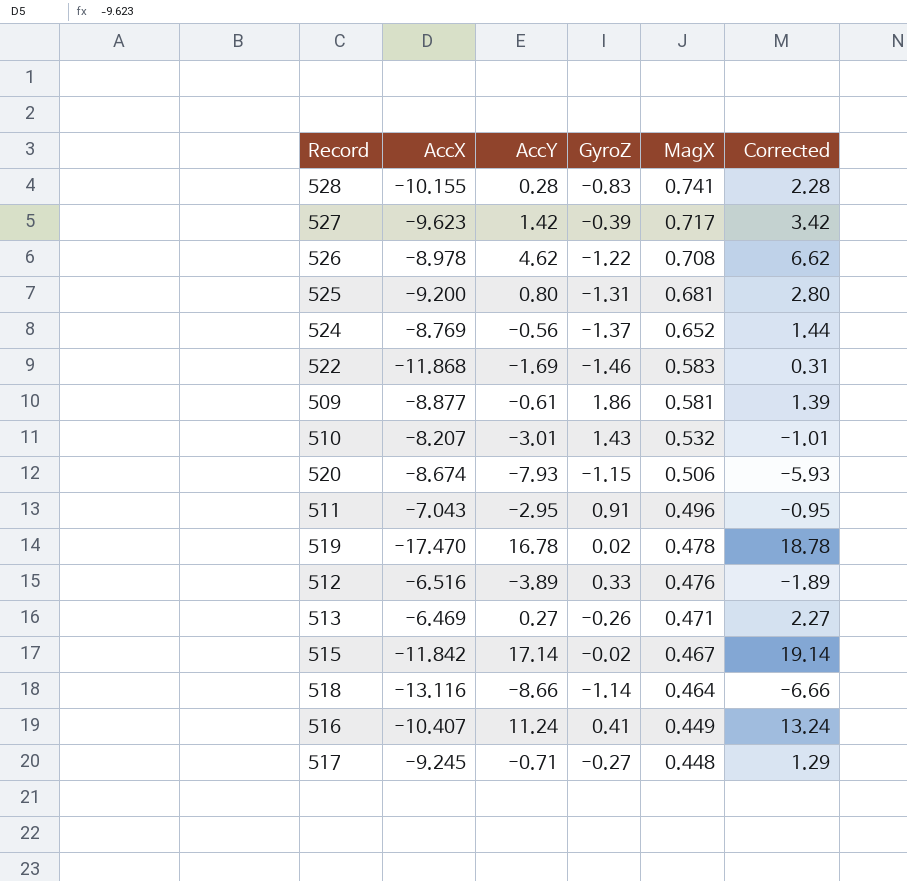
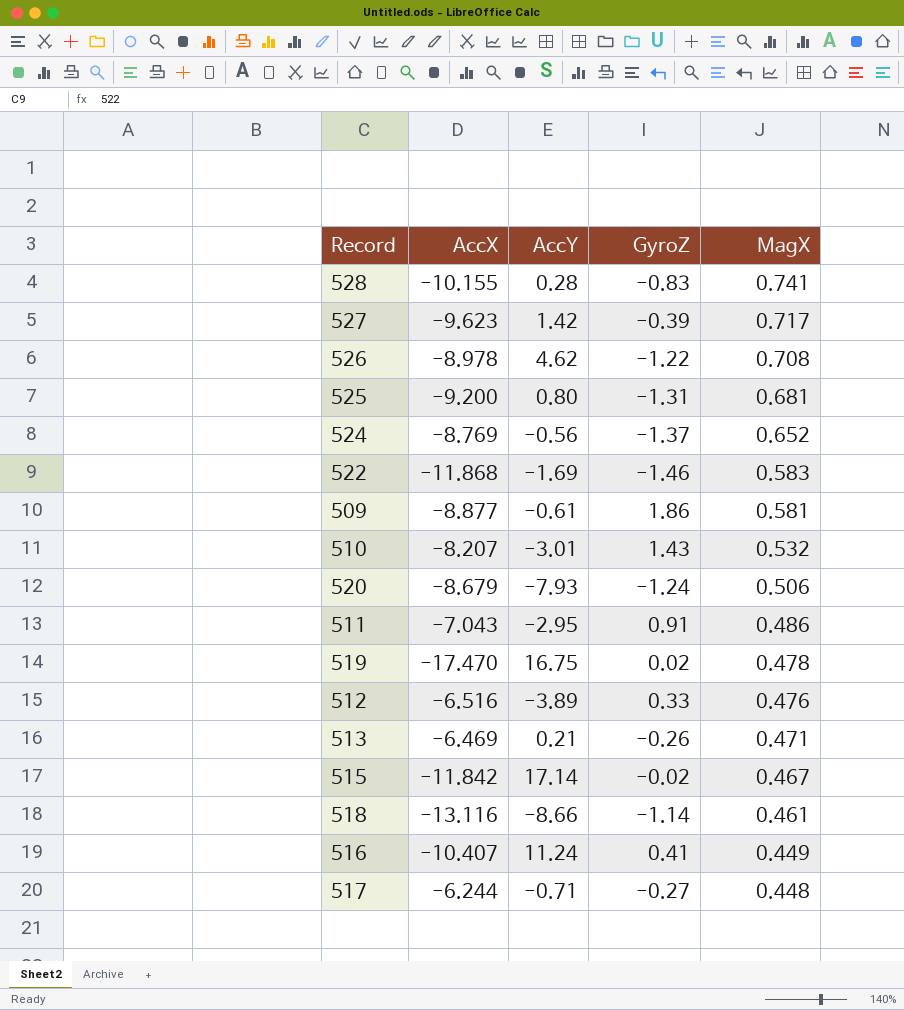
column Corrected | formula: [AccY] + 2 -> none
520 | AccX: -8.674 -> -8.679
520 | GyroZ: -1.15 -> -1.24
511 | MagX: 0.496 -> 0.486
519 | AccY: 16.78 -> 16.75
513 | AccY: 0.27 -> 0.21
518 | MagX: 0.464 -> 0.461
517 | AccX: -9.245 -> -6.244

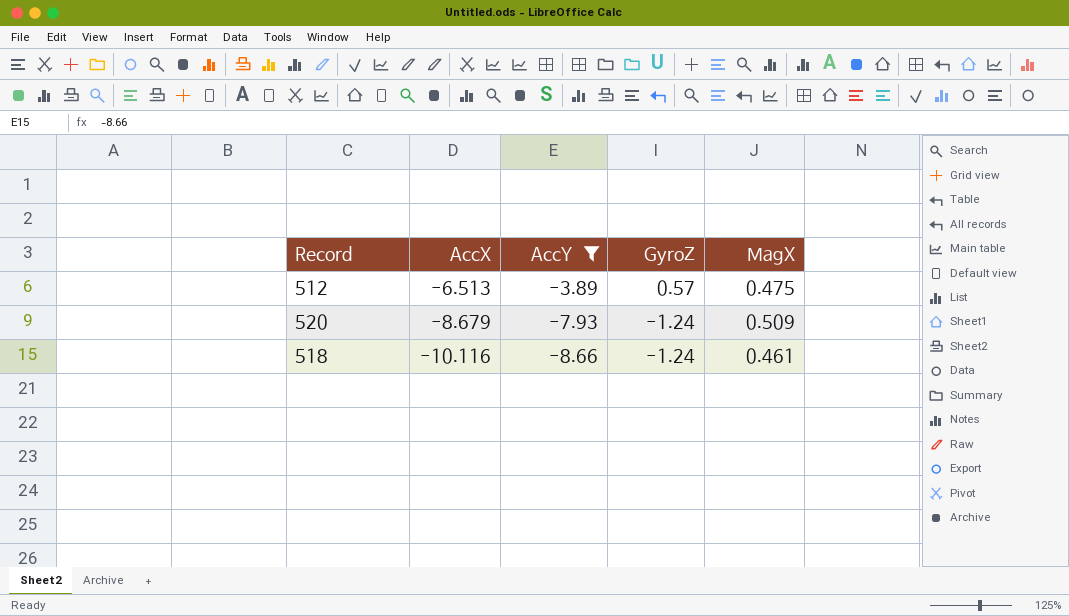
filter: none -> AccY <= -3.89
row order: MagX descending -> AccX descending
512 | AccX: -6.516 -> -6.513
512 | GyroZ: 0.33 -> 0.57
512 | MagX: 0.476 -> 0.475
520 | MagX: 0.506 -> 0.509
518 | AccX: -13.116 -> -10.116
518 | GyroZ: -1.14 -> -1.24

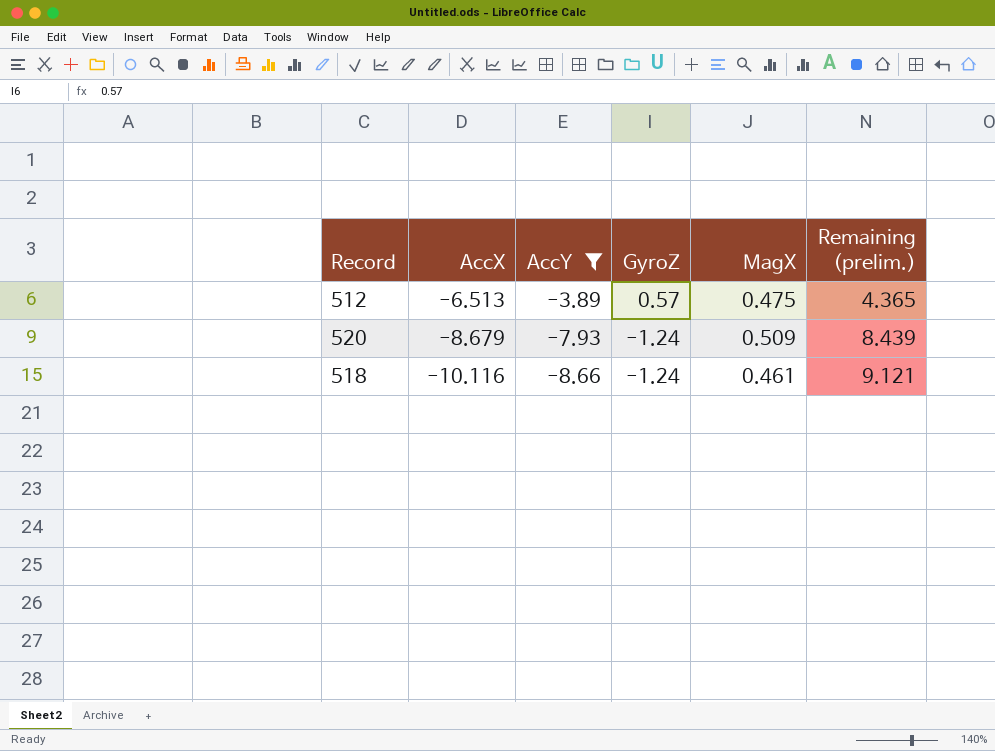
column Remaining (prelim.) | formula: none -> [MagX] - [AccY]

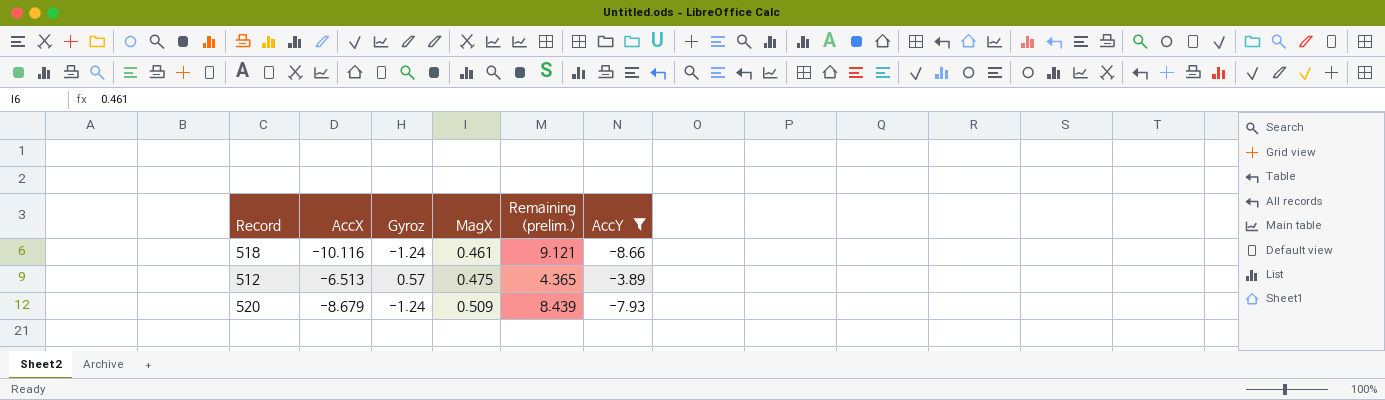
row order: AccX descending -> MagX ascending
column name: GyroZ -> Gyroz
column AccY | position: 3 -> 6

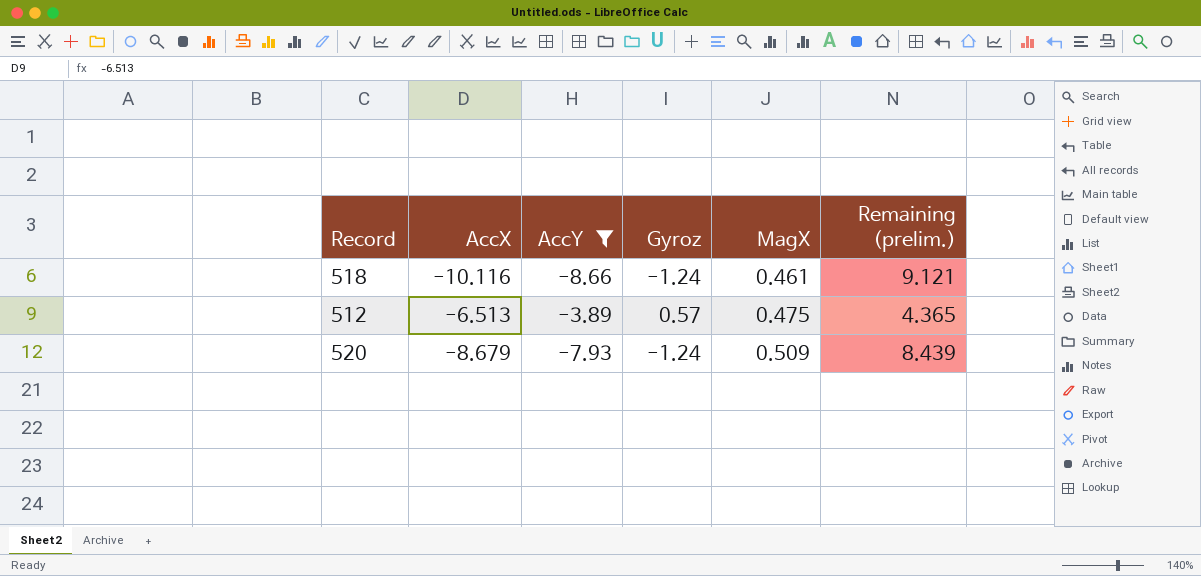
column AccY | position: 6 -> 3

